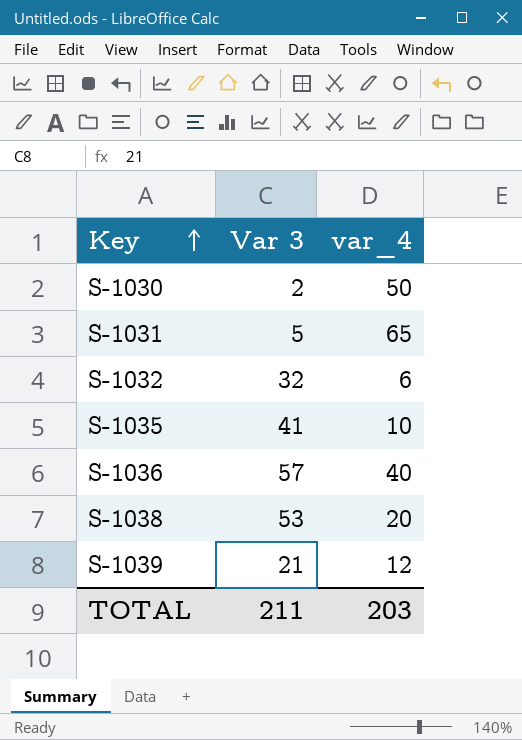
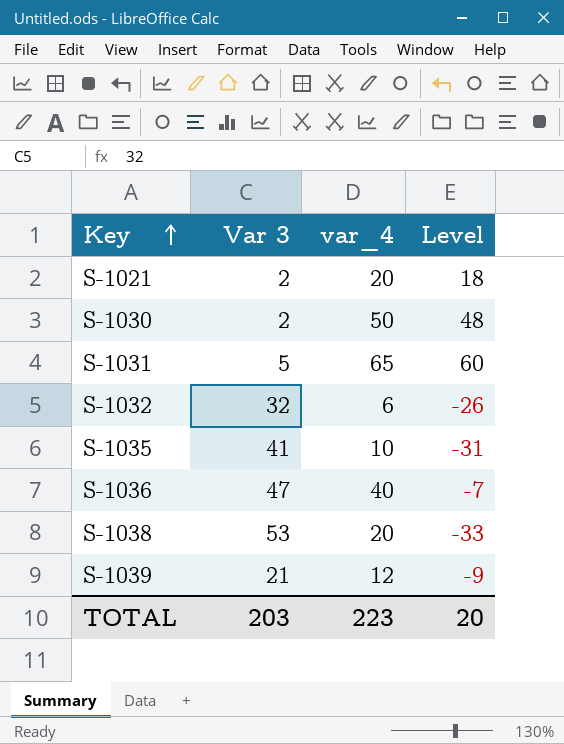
column Level | formula: none -> [var_4] - [Var 3]
row S-1021: none -> 2 | 20 | 18
S-1036 | Var 3: 57 -> 47
TOTAL | Var 3: 211 -> 203
TOTAL | var_4: 203 -> 223

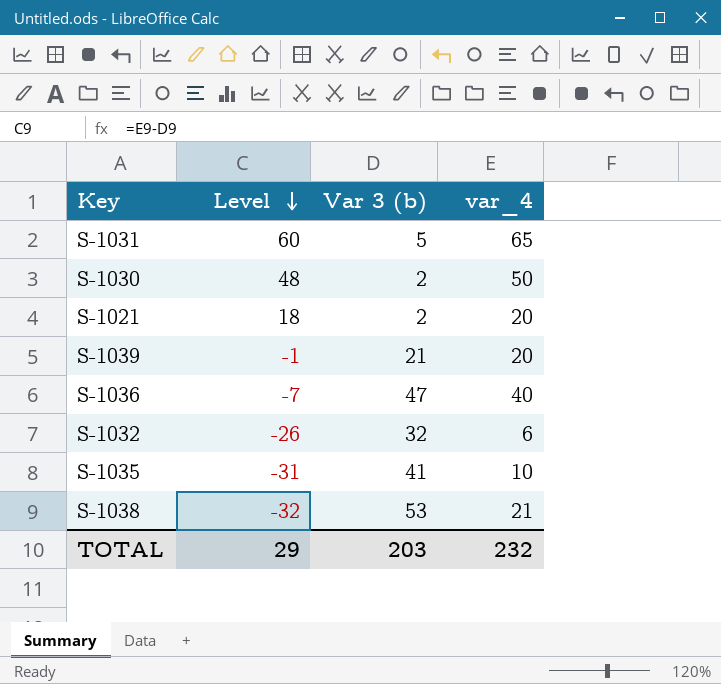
row order: Key ascending -> Level descending
column Level | position: 4 -> 2
column name: Var 3 -> Var 3 (b)
S-1039 | Level: -9 -> -1
S-1039 | var_4: 12 -> 20
S-1038 | Level: -33 -> -32
S-1038 | var_4: 20 -> 21
TOTAL | Level: 20 -> 29
TOTAL | var_4: 223 -> 232

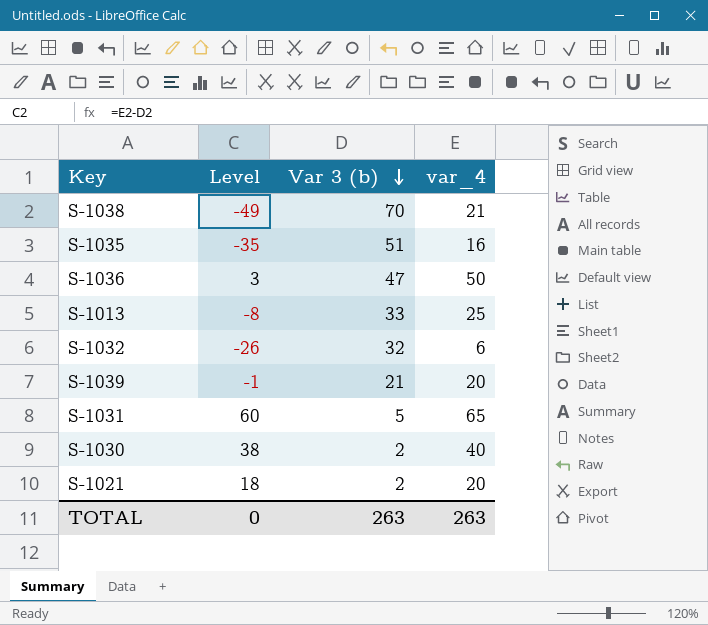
row order: Level descending -> Var 3 (b) descending
S-1038 | Level: -32 -> -49
S-1038 | Var 3 (b): 53 -> 70
S-1035 | Level: -31 -> -35
S-1035 | Var 3 (b): 41 -> 51
S-1035 | var_4: 10 -> 16
S-1036 | Level: -7 -> 3
S-1036 | var_4: 40 -> 50
row S-1013: none -> -8 | 33 | 25
S-1030 | Level: 48 -> 38
S-1030 | var_4: 50 -> 40
TOTAL | Level: 29 -> 0
TOTAL | Var 3 (b): 203 -> 263
TOTAL | var_4: 232 -> 263

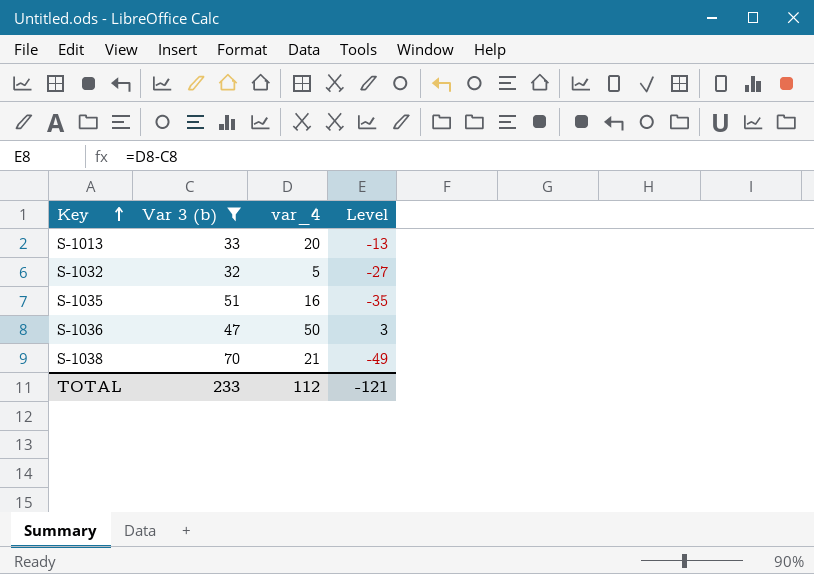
filter: none -> Var 3 (b) >= 32
row order: Var 3 (b) descending -> Key ascending
column Level | position: 2 -> 4
S-1013 | var_4: 25 -> 20
S-1013 | Level: -8 -> -13
S-1032 | var_4: 6 -> 5
S-1032 | Level: -26 -> -27
TOTAL | Var 3 (b): 263 -> 233
TOTAL | var_4: 263 -> 112
TOTAL | Level: 0 -> -121

